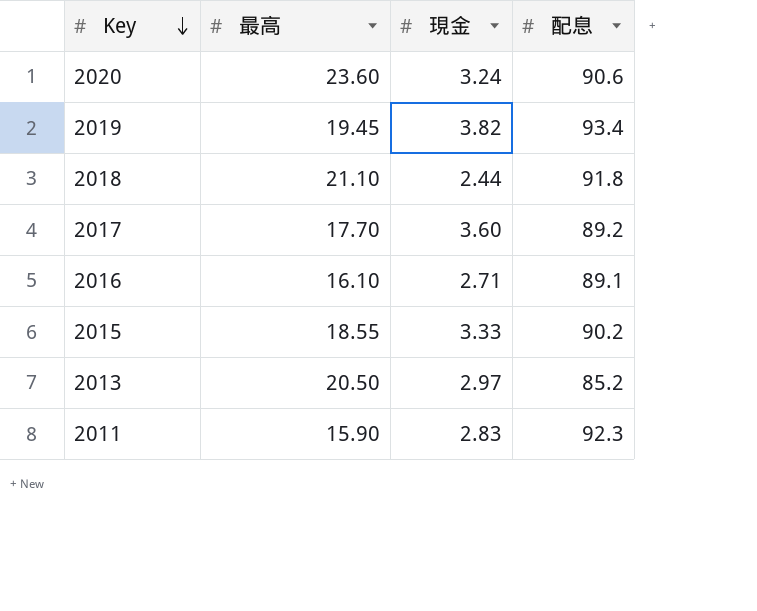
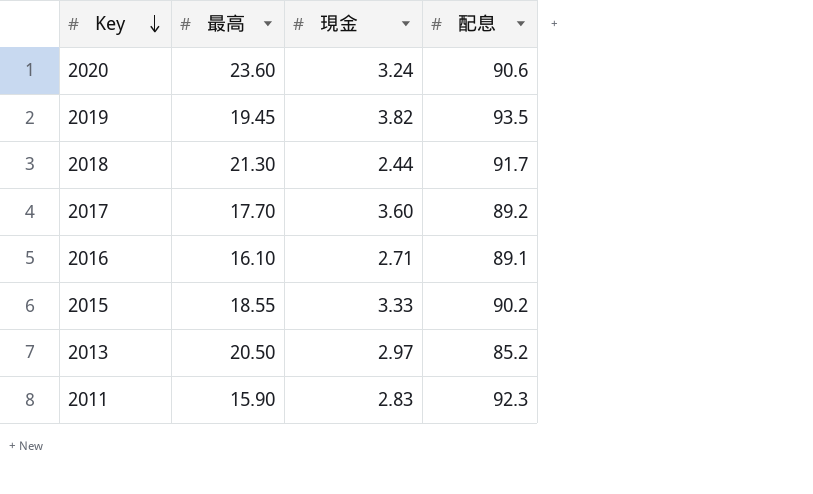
2019 | 配息: 93.4 -> 93.5
2018 | 最高: 21.10 -> 21.30
2018 | 配息: 91.8 -> 91.7

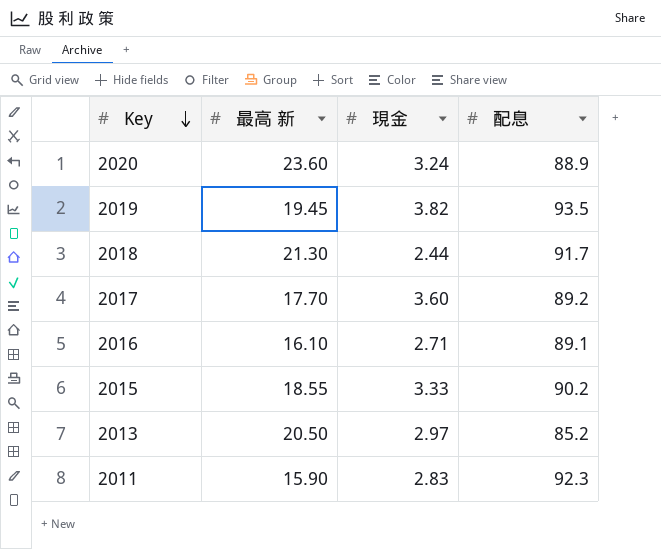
column name: 最高 -> 最高 新
2020 | 配息: 90.6 -> 88.9

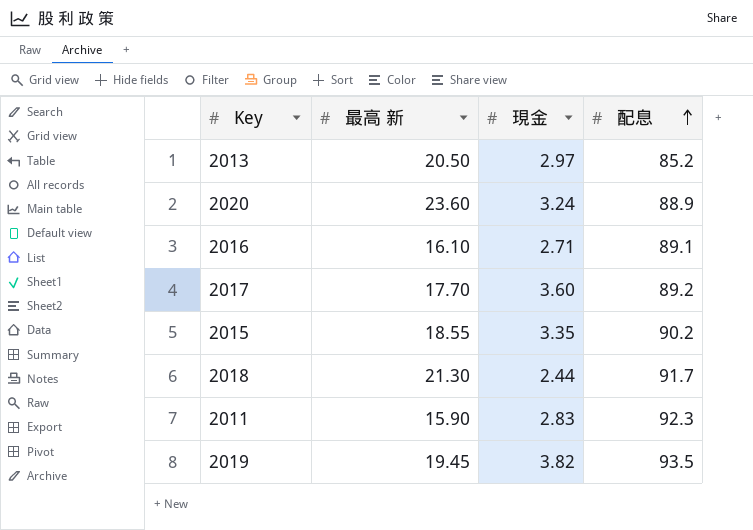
row order: Key descending -> 配息 ascending
2015 | 現金: 3.33 -> 3.35

